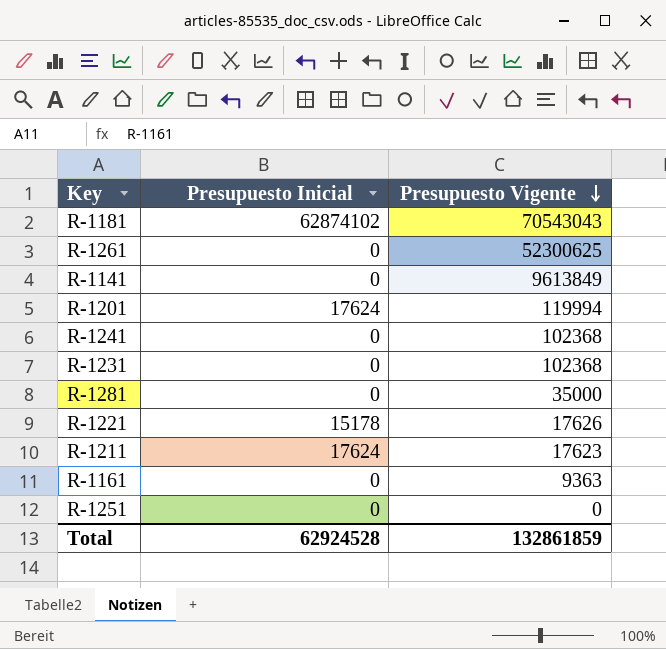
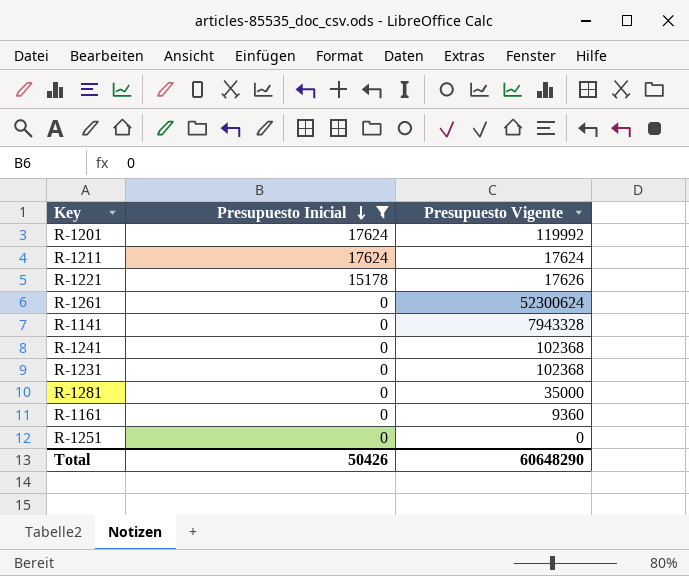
filter: none -> Presupuesto Inicial != 62874102
row order: Presupuesto Vigente descending -> Presupuesto Inicial descending
R-1201 | Presupuesto Vigente: 119994 -> 119992
R-1211 | Presupuesto Vigente: 17623 -> 17624
R-1261 | Presupuesto Vigente: 52300625 -> 52300624
R-1141 | Presupuesto Vigente: 9613849 -> 7943328
R-1161 | Presupuesto Vigente: 9363 -> 9360
Total | Presupuesto Inicial: 62924528 -> 50426
Total | Presupuesto Vigente: 132861859 -> 60648290

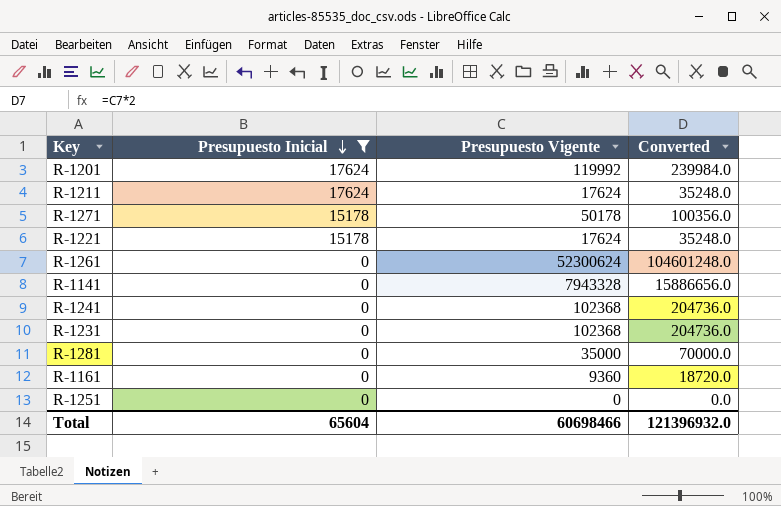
column Converted | formula: none -> [Presupuesto Vigente] * 2
row R-1271: none -> 15178 | 50178 | 100356.0
R-1221 | Presupuesto Vigente: 17626 -> 17624
Total | Presupuesto Inicial: 50426 -> 65604
Total | Presupuesto Vigente: 60648290 -> 60698466

